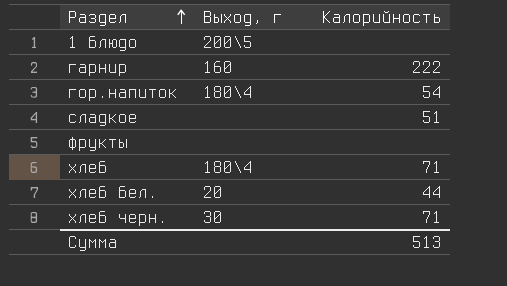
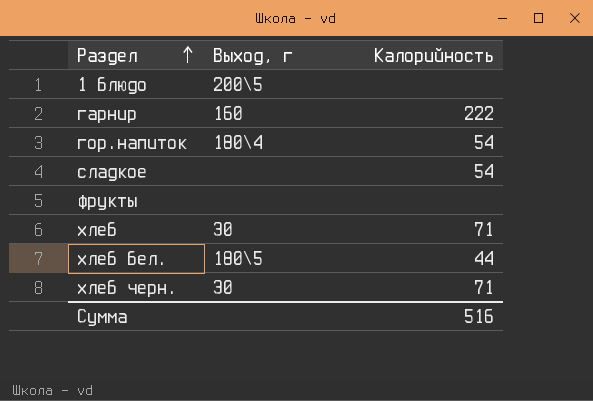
сладкое | Калорийность: 51 -> 54
хлеб | Выход, г: 180\4 -> 30
хлеб бел. | Выход, г: 20 -> 180\5
Сумма | Калорийность: 513 -> 516

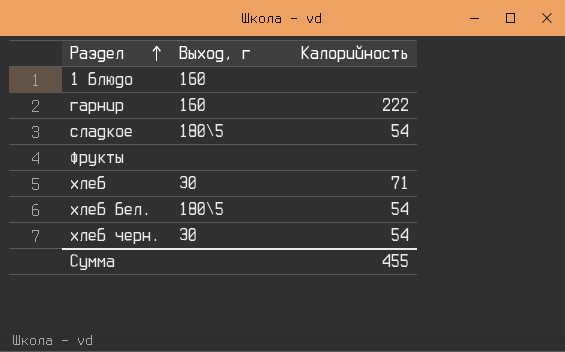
row гор.напиток: 180\4 | 54 -> none
1 блюдо | Выход, г: 200\5 -> 160
сладкое | Выход, г: none -> 180\5
хлеб бел. | Калорийность: 44 -> 54
хлеб черн. | Калорийность: 71 -> 54
Сумма | Калорийность: 516 -> 455

